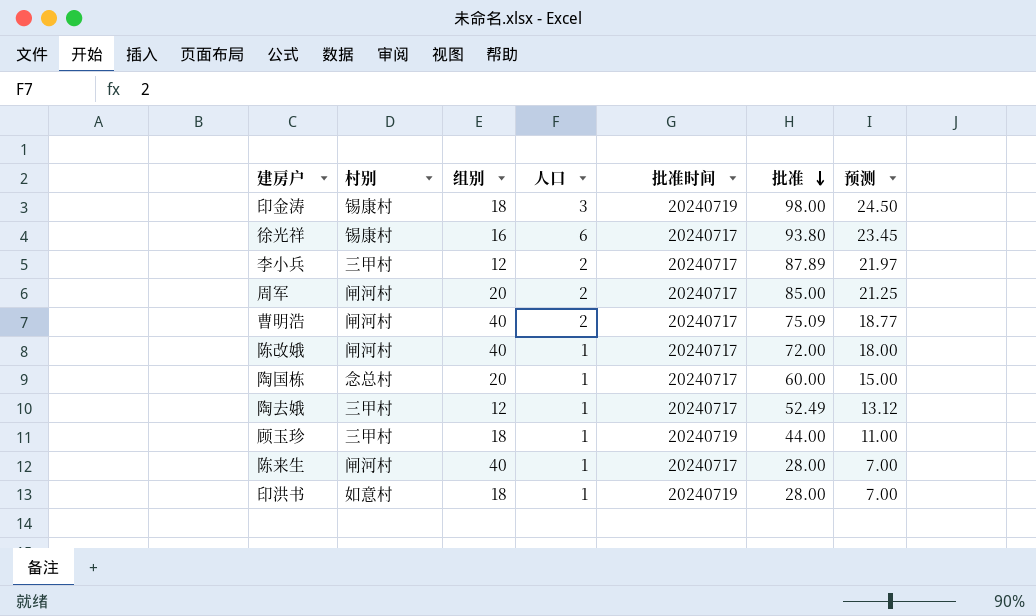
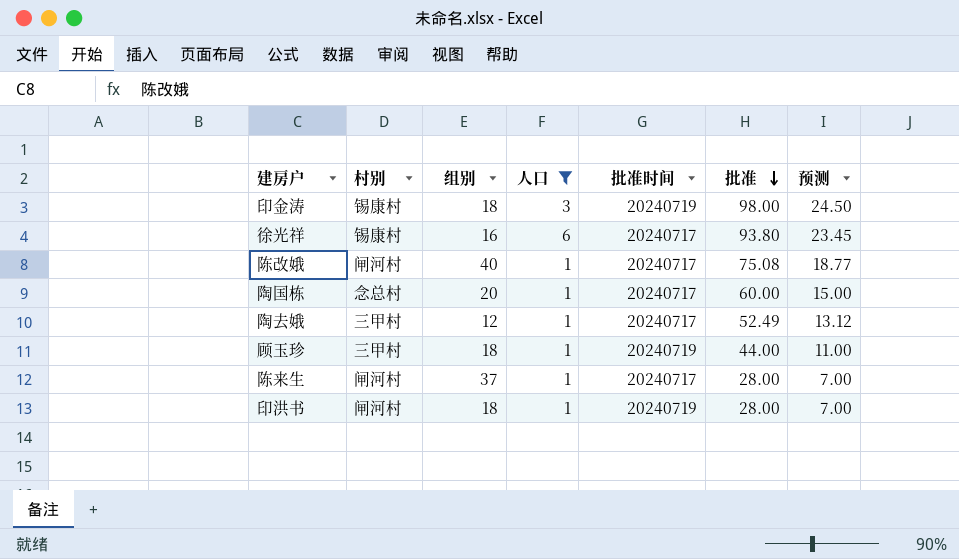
filter: none -> 人口 != 2
陈改娥 | 批准: 72.00 -> 75.08
陈改娥 | 预测: 18.00 -> 18.77
陈来生 | 组别: 40 -> 37
印洪书 | 村别: 如意村 -> 闸河村

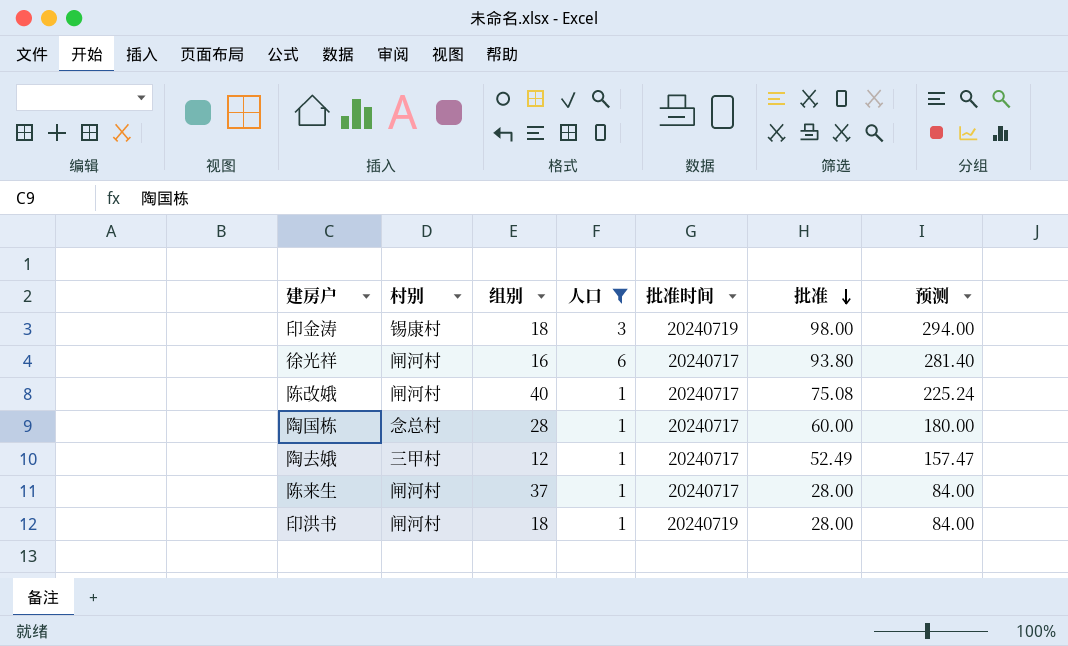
column 预测 | formula: [批准] * 0.25 -> [批准] * 3
row 顾玉珍: 三甲村 | 18 | 1 | 20240719 | 44.00 | 11.00 -> none
徐光祥 | 村别: 锡康村 -> 闸河村
陶国栋 | 组别: 20 -> 28

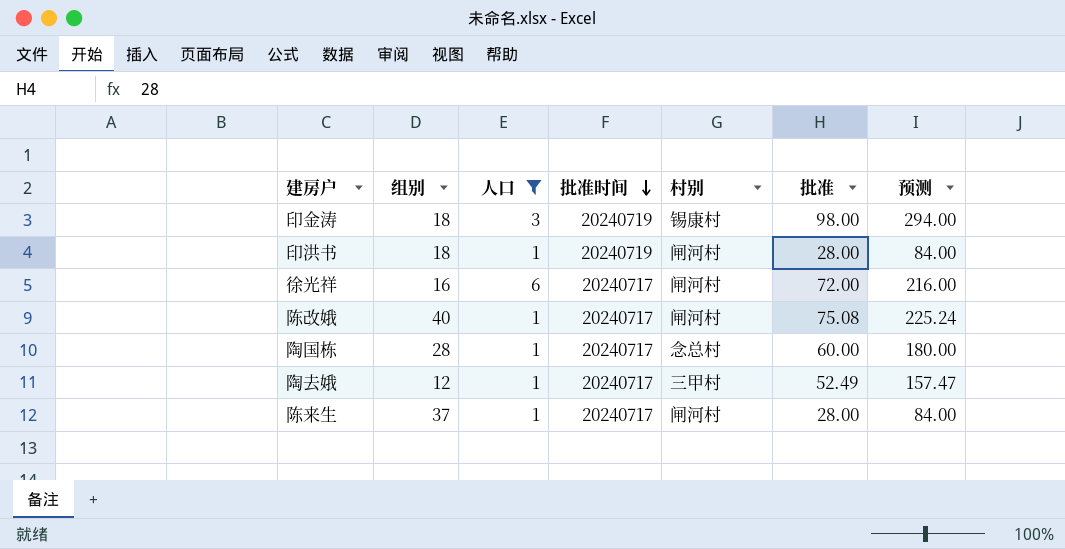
row order: 批准 descending -> 批准时间 descending
column 村别 | position: 2 -> 5
徐光祥 | 批准: 93.80 -> 72.00
徐光祥 | 预测: 281.40 -> 216.00

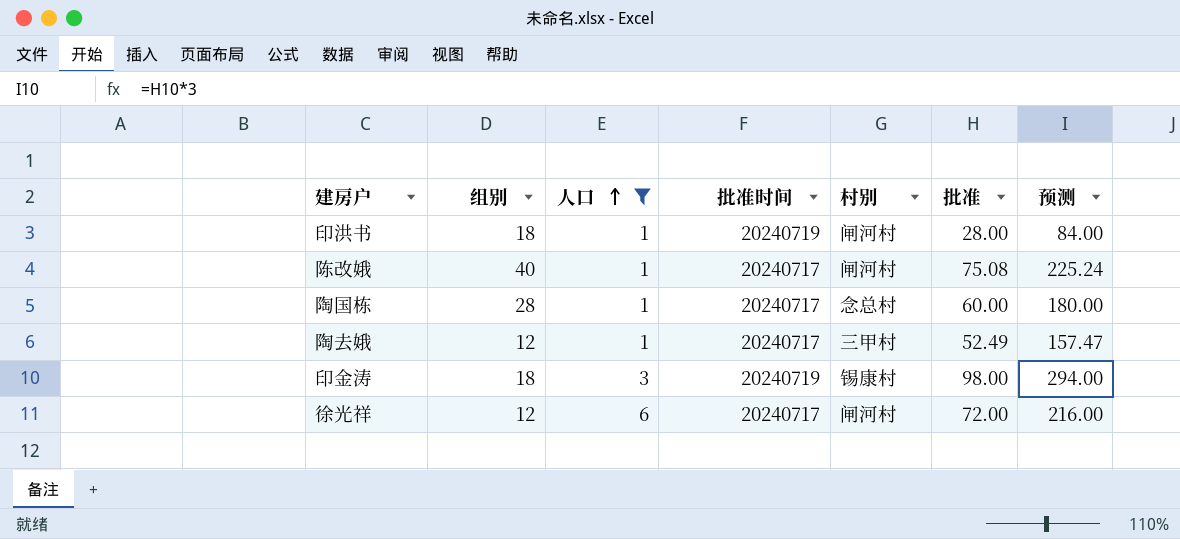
row order: 批准时间 descending -> 人口 ascending
row 陈来生: 37 | 1 | 20240717 | 闸河村 | 28.00 | 84.00 -> none
徐光祥 | 组别: 16 -> 12

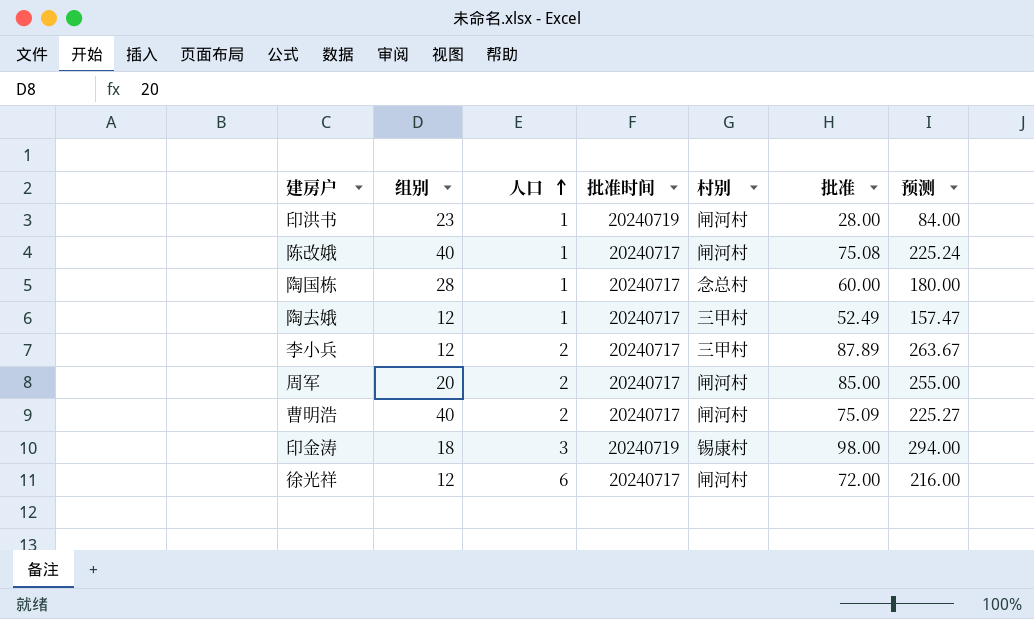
filter: 人口 != 2 -> none
印洪书 | 组别: 18 -> 23

